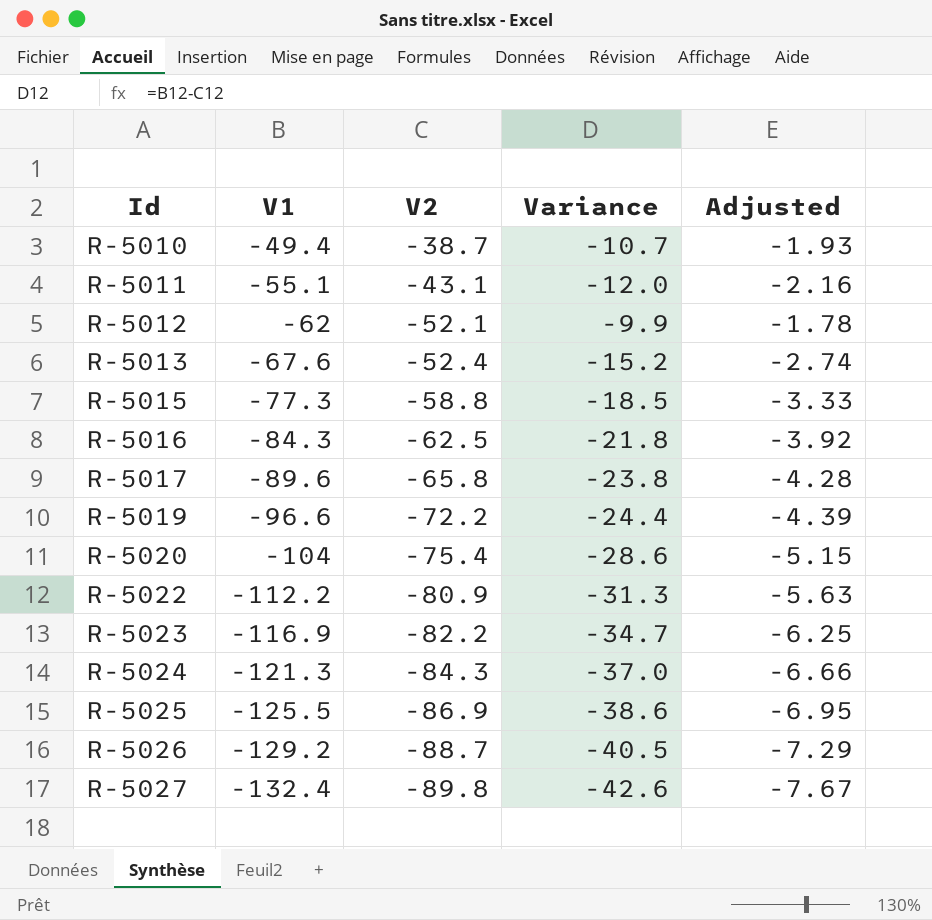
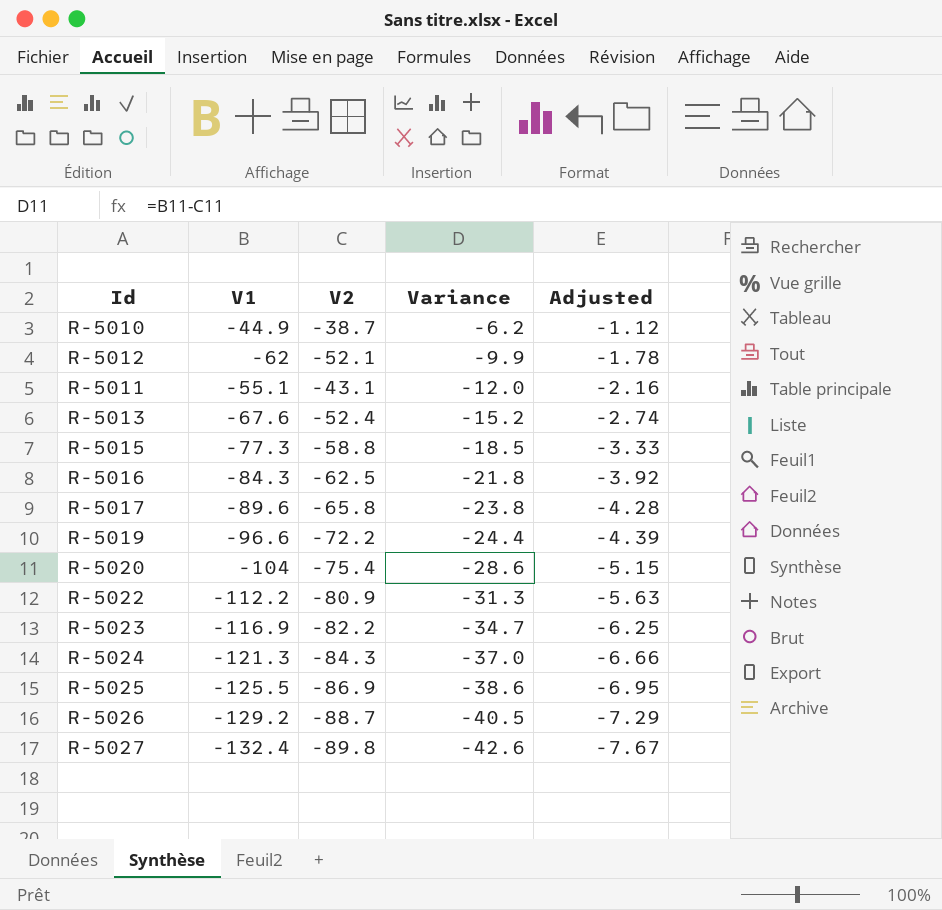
row order: Id ascending -> Variance descending
R-5010 | V1: -49.4 -> -44.9
R-5010 | Variance: -10.7 -> -6.2
R-5010 | Adjusted: -1.93 -> -1.12

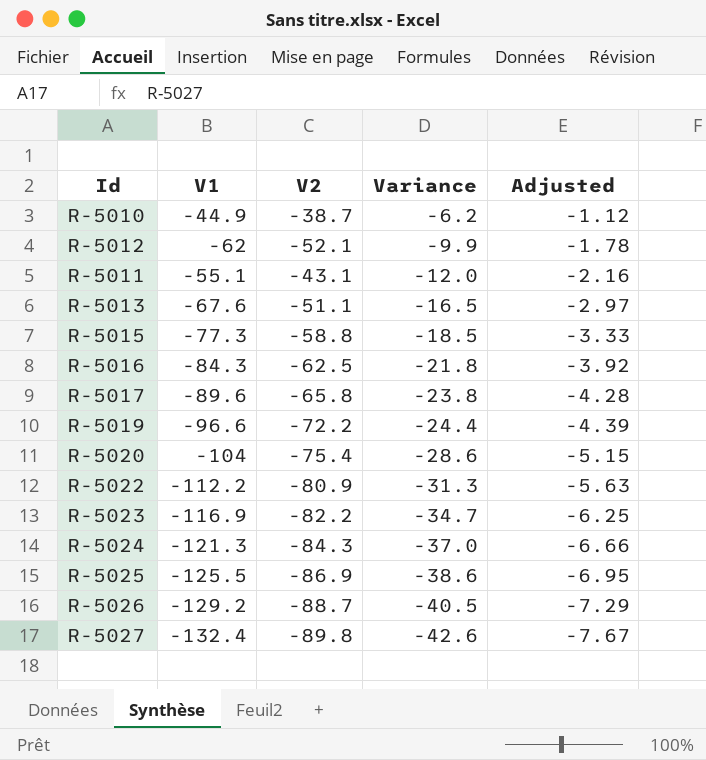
R-5013 | V2: -52.4 -> -51.1
R-5013 | Variance: -15.2 -> -16.5
R-5013 | Adjusted: -2.74 -> -2.97

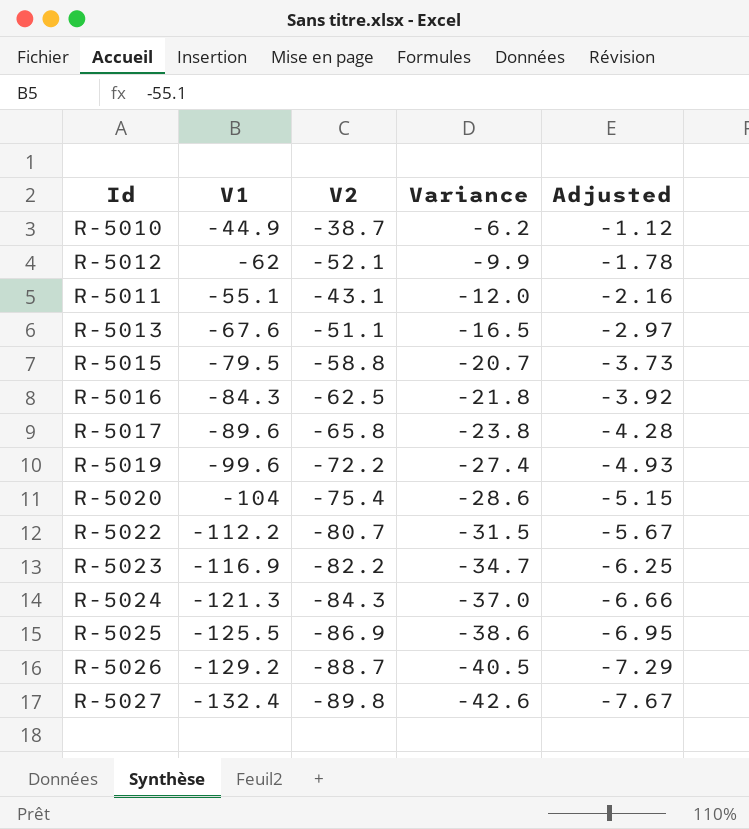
R-5015 | V1: -77.3 -> -79.5
R-5015 | Variance: -18.5 -> -20.7
R-5015 | Adjusted: -3.33 -> -3.73
R-5019 | V1: -96.6 -> -99.6
R-5019 | Variance: -24.4 -> -27.4
R-5019 | Adjusted: -4.39 -> -4.93
R-5022 | V2: -80.9 -> -80.7
R-5022 | Variance: -31.3 -> -31.5
R-5022 | Adjusted: -5.63 -> -5.67

